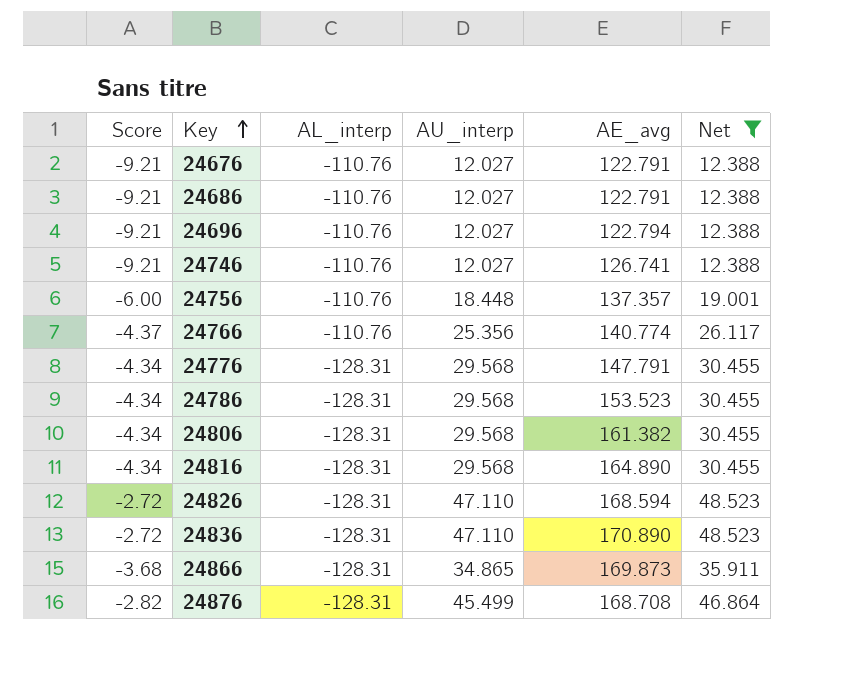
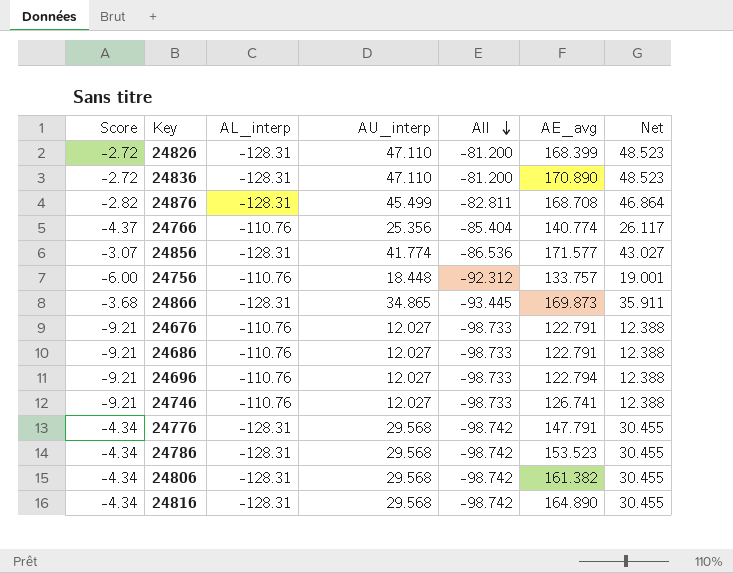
filter: Net != 43.027 -> none
row order: Key ascending -> All descending
column All | formula: none -> [AL_interp] + [AU_interp]
24826 | AE_avg: 168.594 -> 168.399
24756 | AE_avg: 137.357 -> 133.757

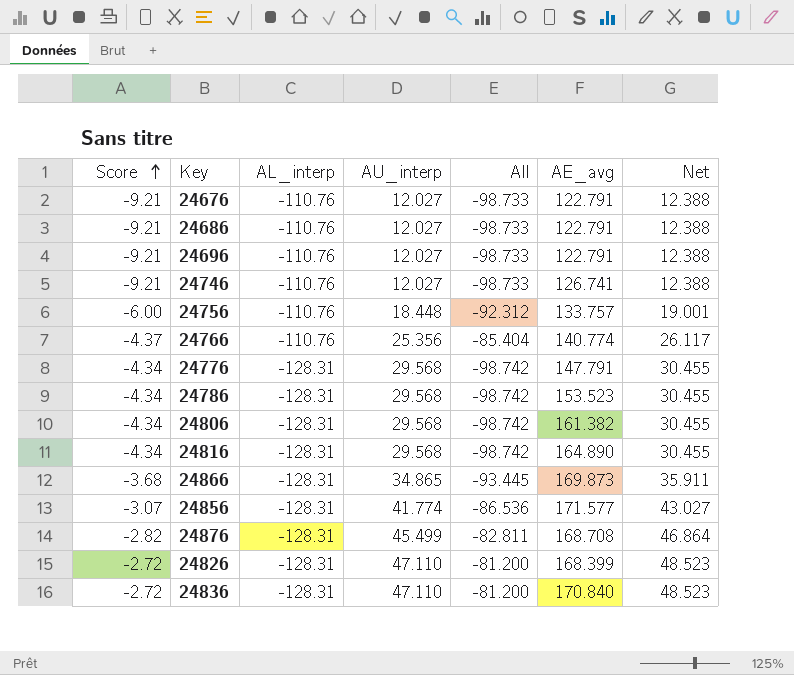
row order: All descending -> Score ascending
24696 | AE_avg: 122.794 -> 122.791
24836 | AE_avg: 170.890 -> 170.840

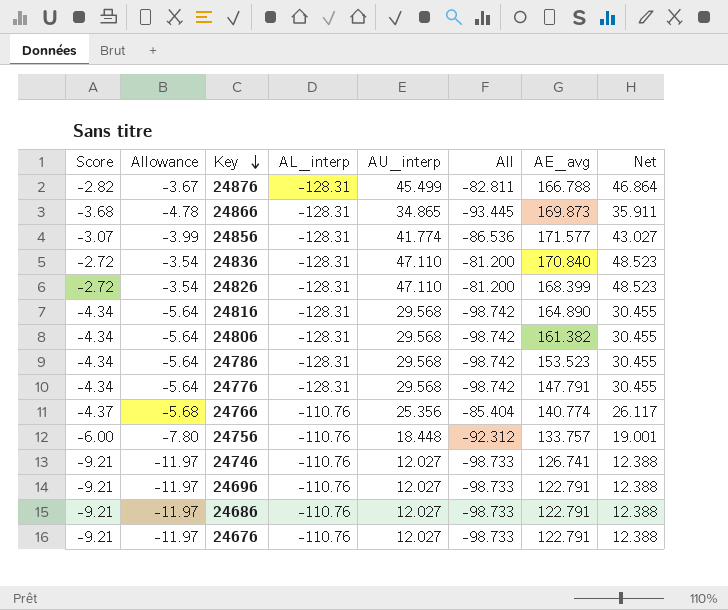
row order: Score ascending -> Key descending
column Allowance | formula: none -> [Score] * 1.3
24876 | AE_avg: 168.708 -> 166.788

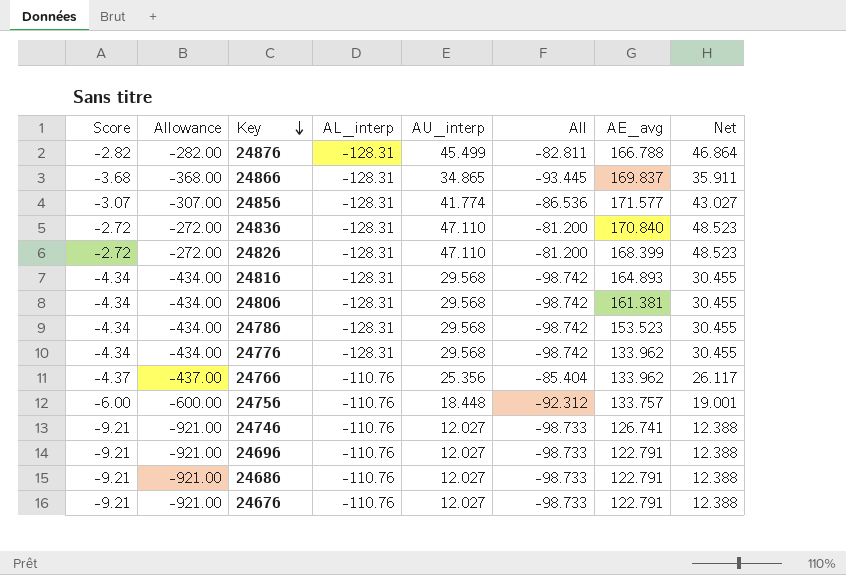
column Allowance | formula: [Score] * 1.3 -> [Score] * 100
24866 | AE_avg: 169.873 -> 169.837
24816 | AE_avg: 164.890 -> 164.893
24806 | AE_avg: 161.382 -> 161.381
24776 | AE_avg: 147.791 -> 133.962
24766 | AE_avg: 140.774 -> 133.962

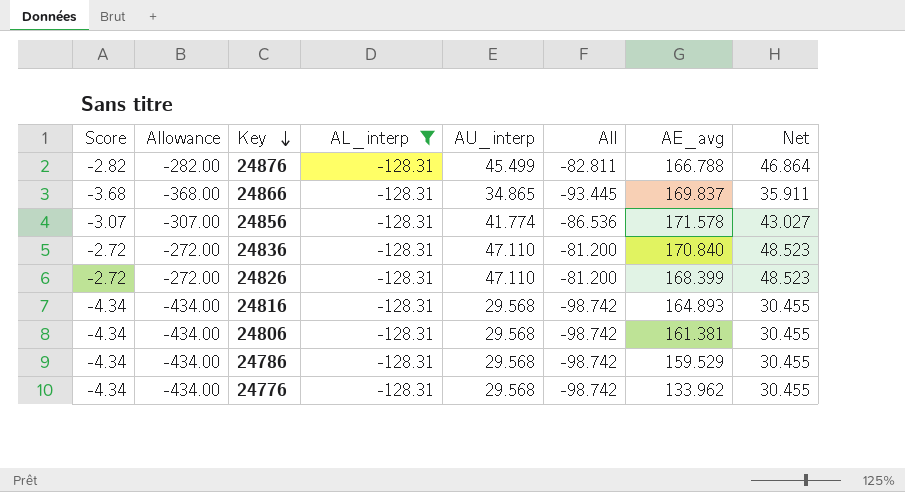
filter: none -> AL_interp = -128.31
24856 | AE_avg: 171.577 -> 171.578
24786 | AE_avg: 153.523 -> 159.529

